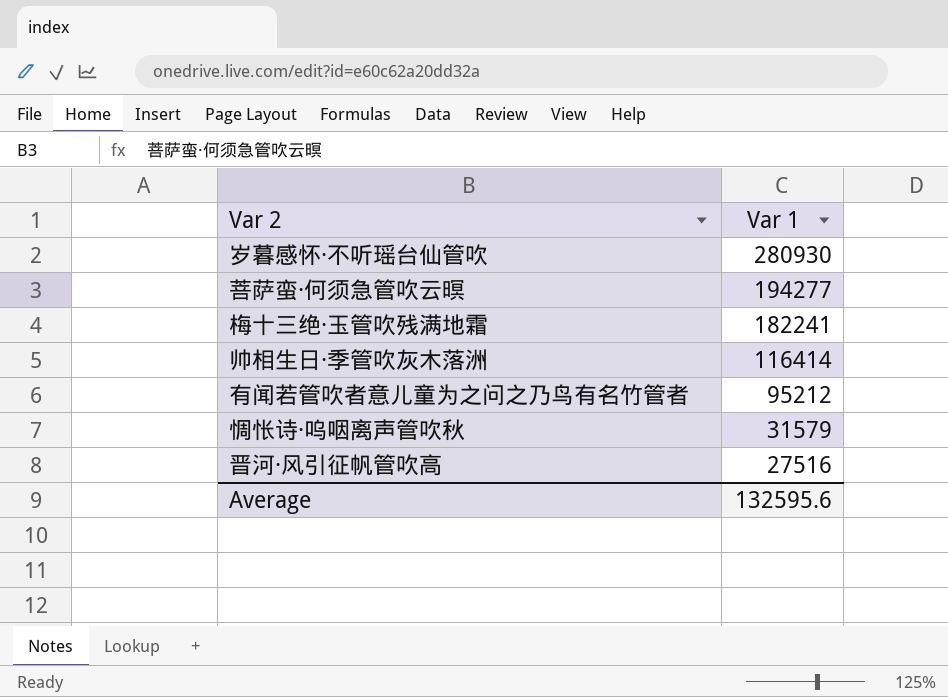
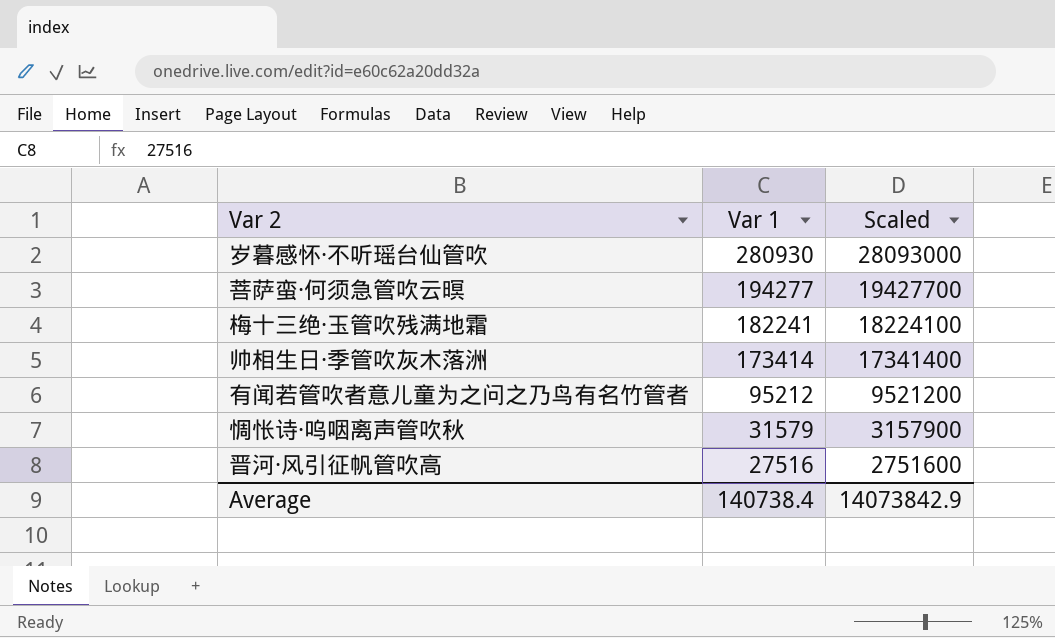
column Scaled | formula: none -> [Var 1] * 100
帅相生日·季管吹灰木落洲 | Var 1: 116414 -> 173414
Average | Var 1: 132595.6 -> 140738.4

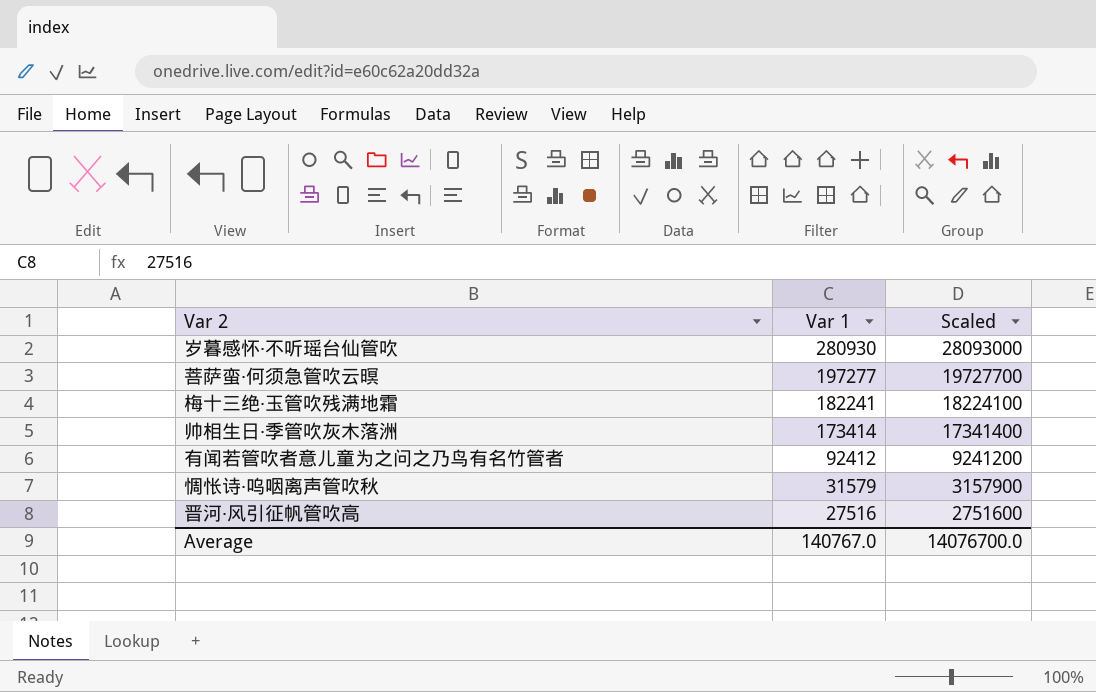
菩萨蛮·何须急管吹云暝 | Var 1: 194277 -> 197277
菩萨蛮·何须急管吹云暝 | Scaled: 19427700 -> 19727700
有闻若管吹者意儿童为之问之乃鸟有名竹管者 | Var 1: 95212 -> 92412
有闻若管吹者意儿童为之问之乃鸟有名竹管者 | Scaled: 9521200 -> 9241200
Average | Var 1: 140738.4 -> 140767.0
Average | Scaled: 14073842.9 -> 14076700.0

